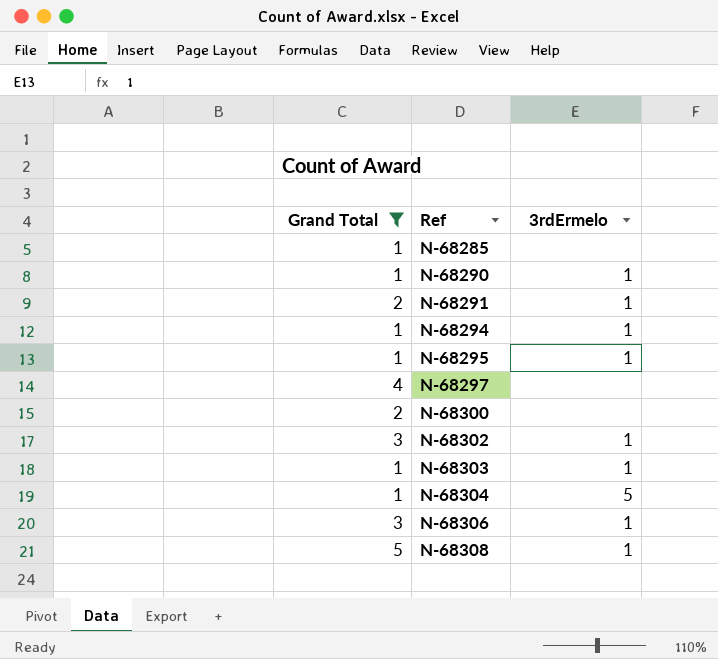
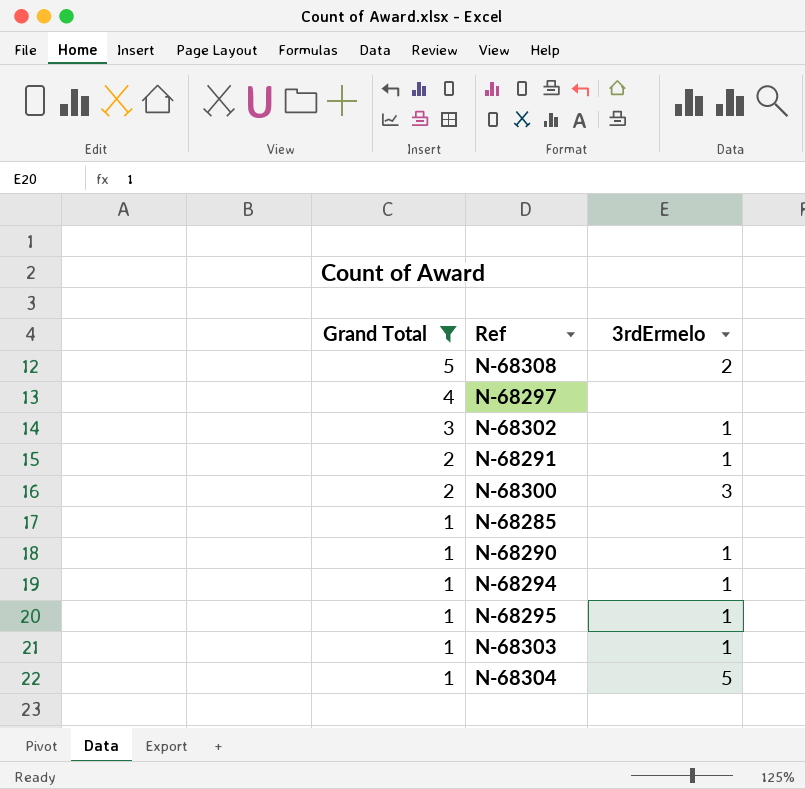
row order: Ref ascending -> Grand Total descending
row N-68306: 3 | 1 -> none
N-68308 | 3rdErmelo: 1 -> 2
N-68300 | 3rdErmelo: none -> 3

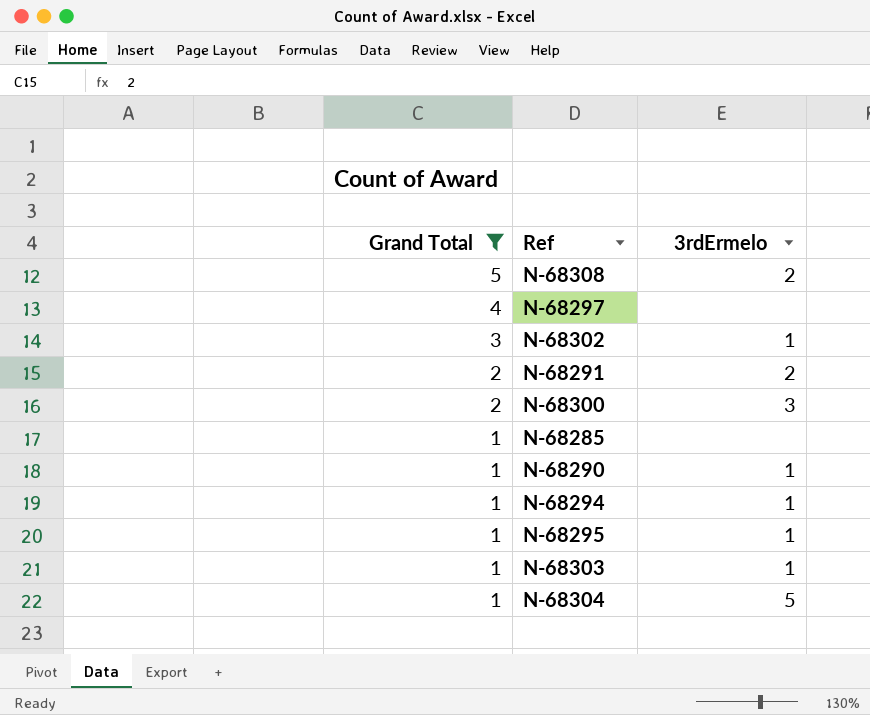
N-68291 | 3rdErmelo: 1 -> 2

